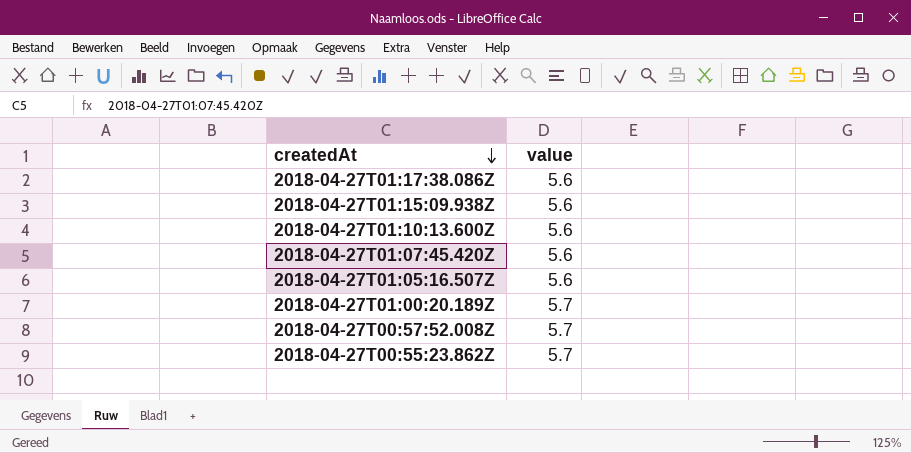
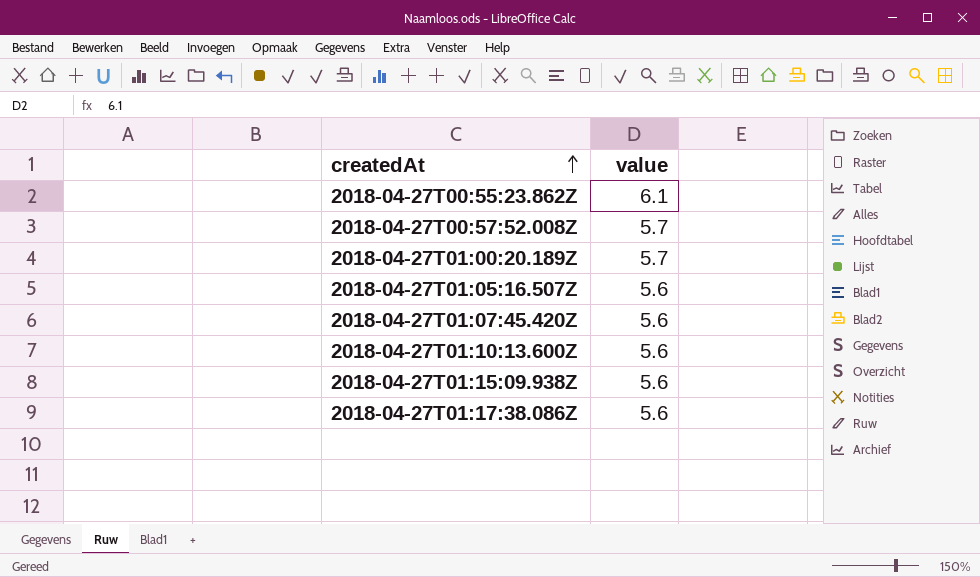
row order: createdAt descending -> createdAt ascending
2018-04-27T00:55:23.862Z | value: 5.7 -> 6.1

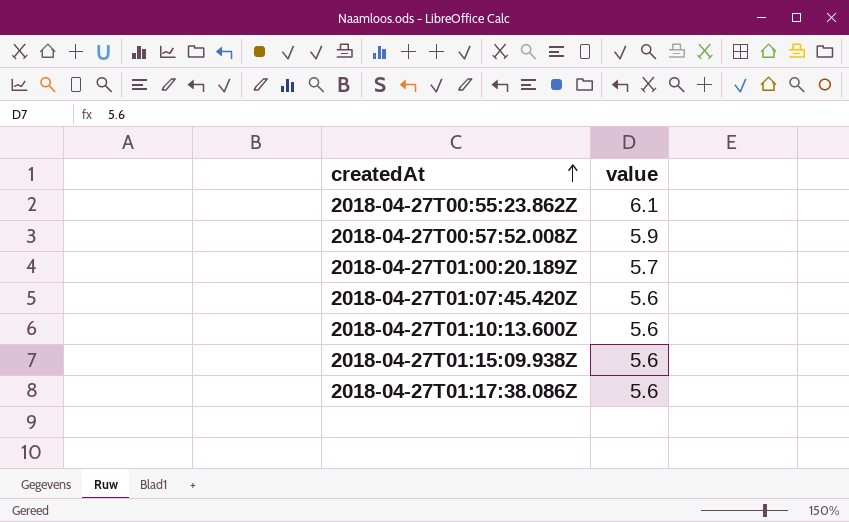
row 2018-04-27T01:05:16.507Z: 5.6 -> none
2018-04-27T00:57:52.008Z | value: 5.7 -> 5.9

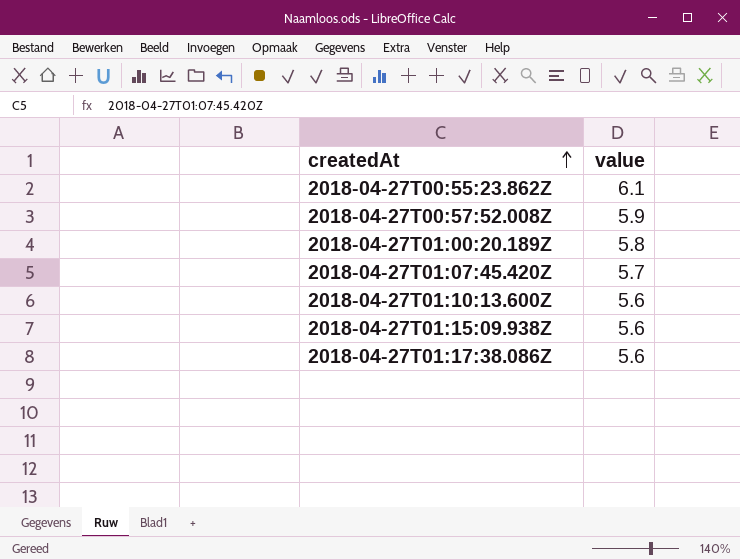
2018-04-27T01:00:20.189Z | value: 5.7 -> 5.8
2018-04-27T01:07:45.420Z | value: 5.6 -> 5.7

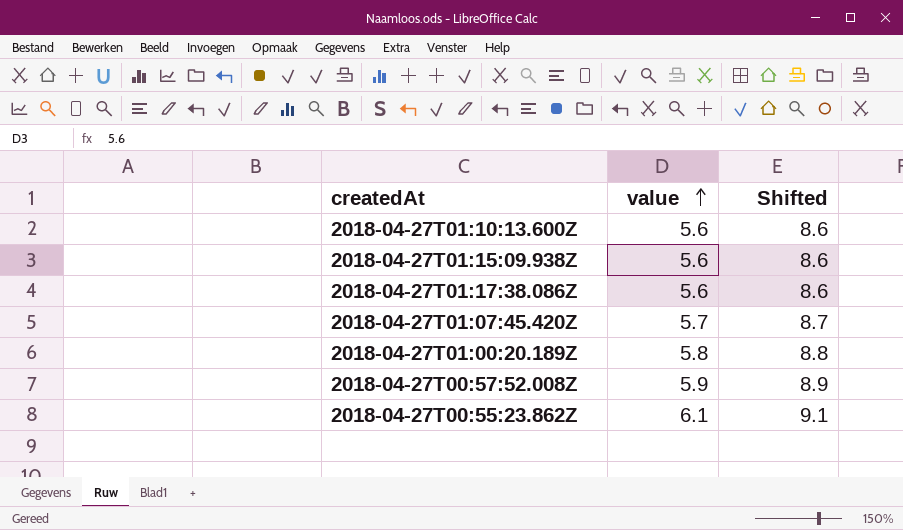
row order: createdAt ascending -> value ascending
column Shifted | formula: none -> [value] + 3

